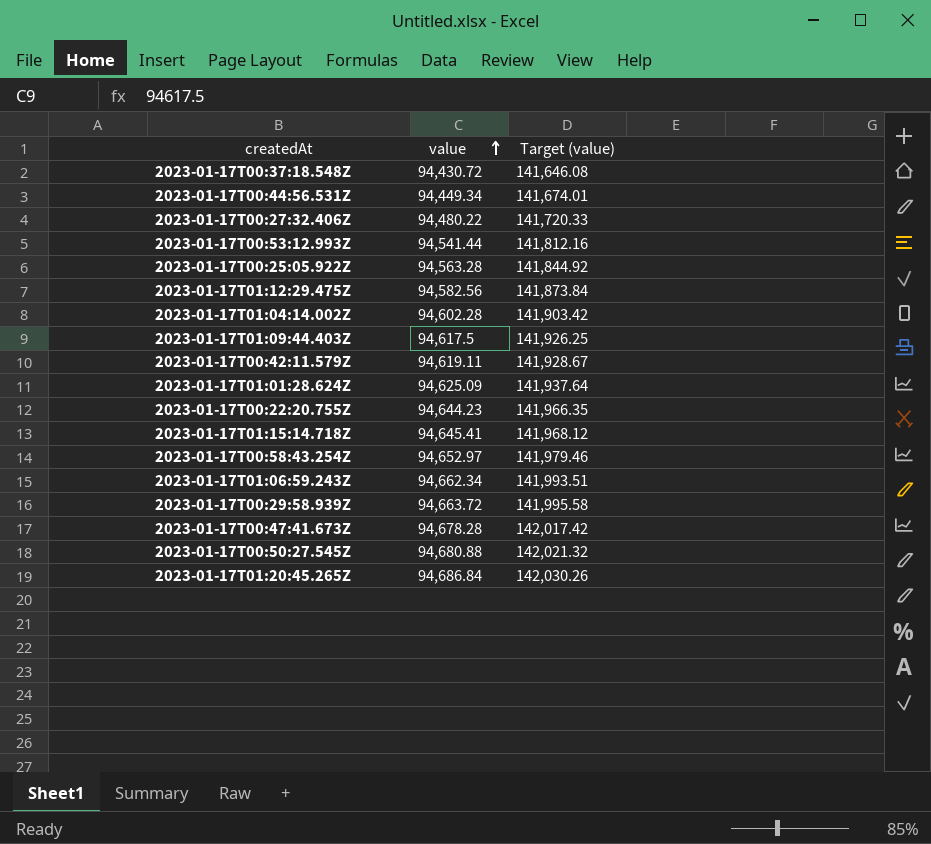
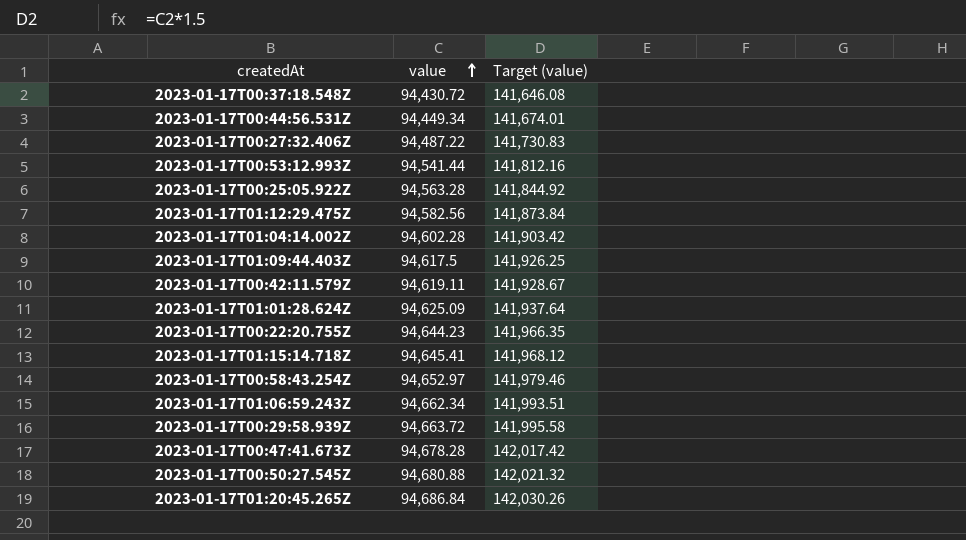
2023-01-17T00:27:32.406Z | value: 94,480.22 -> 94,487.22
2023-01-17T00:27:32.406Z | Target (value): 141,720.33 -> 141,730.83

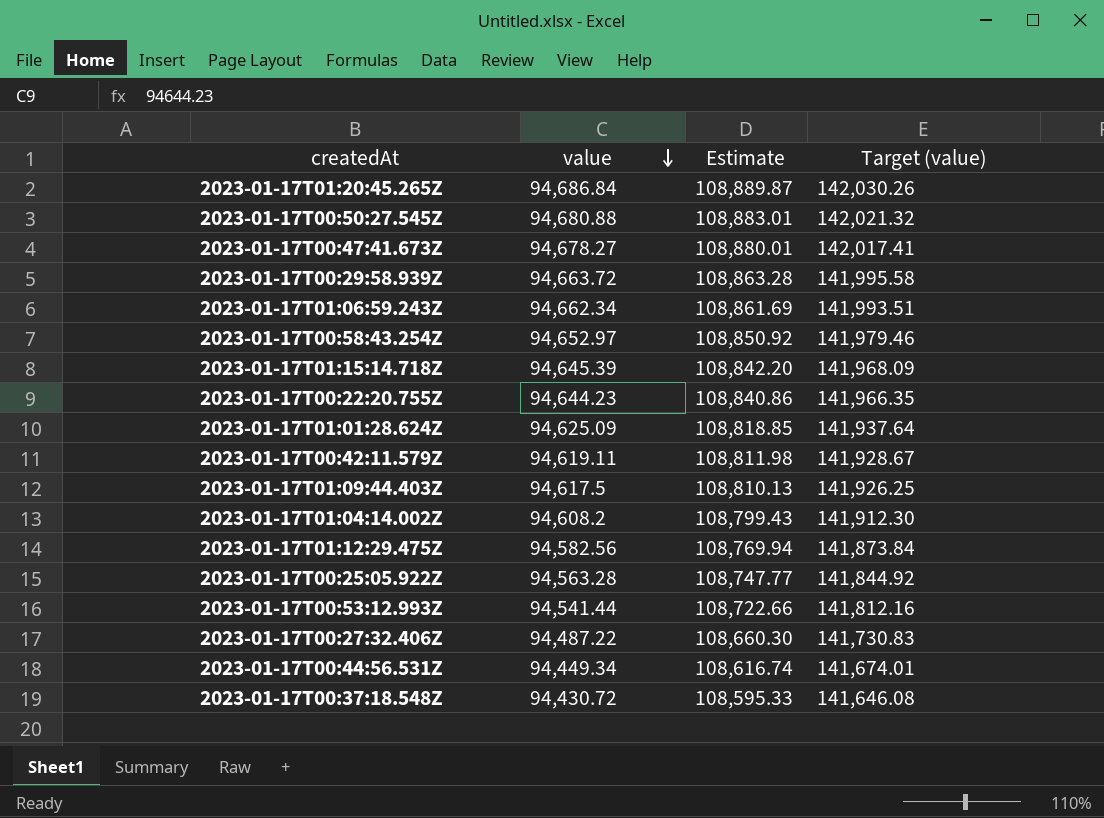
row order: value ascending -> value descending
column Estimate | formula: none -> [value] * 1.15
2023-01-17T00:47:41.673Z | value: 94,678.28 -> 94,678.27
2023-01-17T00:47:41.673Z | Target (value): 142,017.42 -> 142,017.41
2023-01-17T01:15:14.718Z | value: 94,645.41 -> 94,645.39
2023-01-17T01:15:14.718Z | Target (value): 141,968.12 -> 141,968.09
2023-01-17T01:04:14.002Z | value: 94,602.28 -> 94,608.2
2023-01-17T01:04:14.002Z | Target (value): 141,903.42 -> 141,912.30

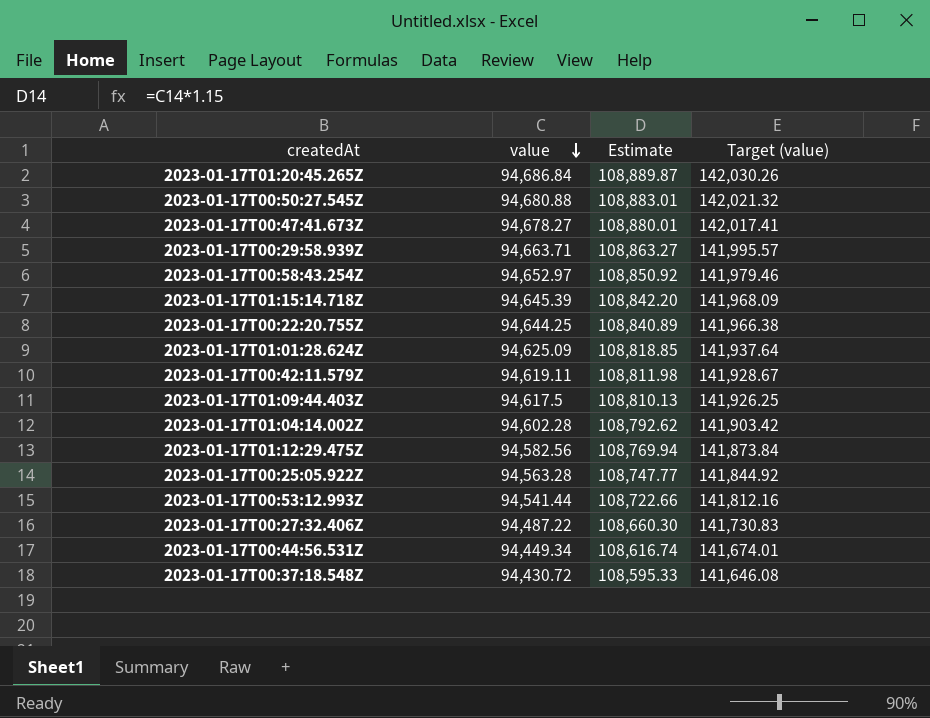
row 2023-01-17T01:06:59.243Z: 94,662.34 | 108,861.69 | 141,993.51 -> none
2023-01-17T00:29:58.939Z | value: 94,663.72 -> 94,663.71
2023-01-17T00:29:58.939Z | Estimate: 108,863.28 -> 108,863.27
2023-01-17T00:29:58.939Z | Target (value): 141,995.58 -> 141,995.57
2023-01-17T00:22:20.755Z | value: 94,644.23 -> 94,644.25
2023-01-17T00:22:20.755Z | Estimate: 108,840.86 -> 108,840.89
2023-01-17T00:22:20.755Z | Target (value): 141,966.35 -> 141,966.38
2023-01-17T01:04:14.002Z | value: 94,608.2 -> 94,602.28
2023-01-17T01:04:14.002Z | Estimate: 108,799.43 -> 108,792.62
2023-01-17T01:04:14.002Z | Target (value): 141,912.30 -> 141,903.42

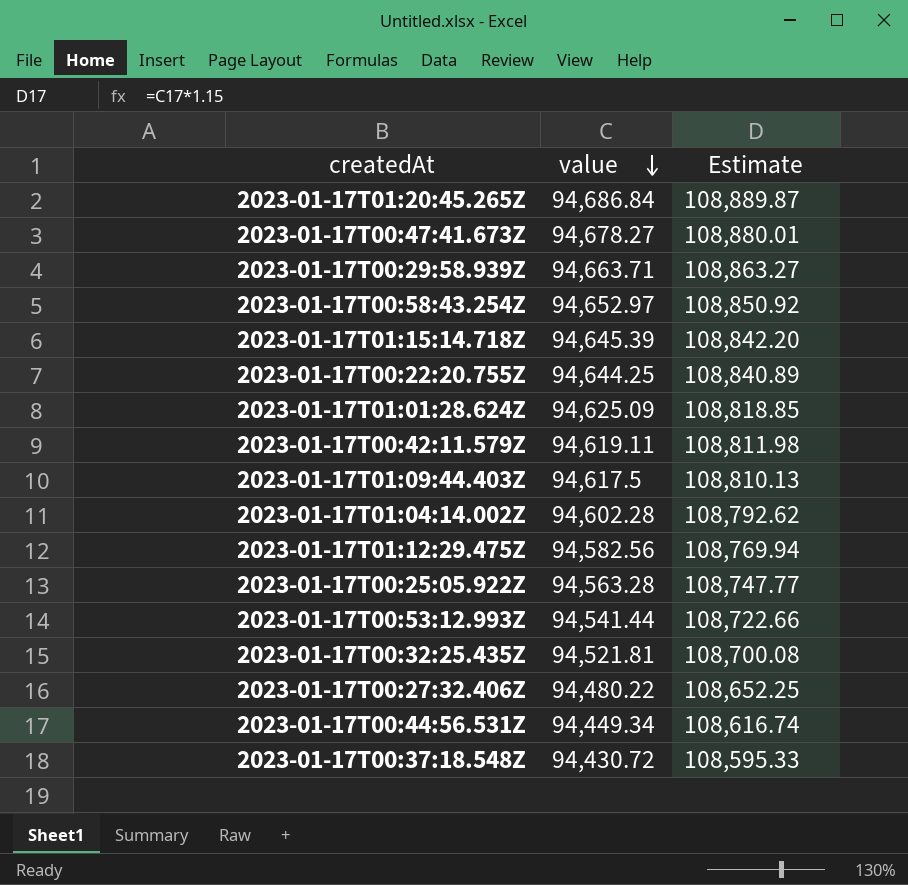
column Target (value) | formula: [value] * 1.5 -> none
row 2023-01-17T00:50:27.545Z: 94,680.88 | 108,883.01 | 142,021.32 -> none
row 2023-01-17T00:32:25.435Z: none -> 94,521.81 | 108,700.08
2023-01-17T00:27:32.406Z | value: 94,487.22 -> 94,480.22
2023-01-17T00:27:32.406Z | Estimate: 108,660.30 -> 108,652.25

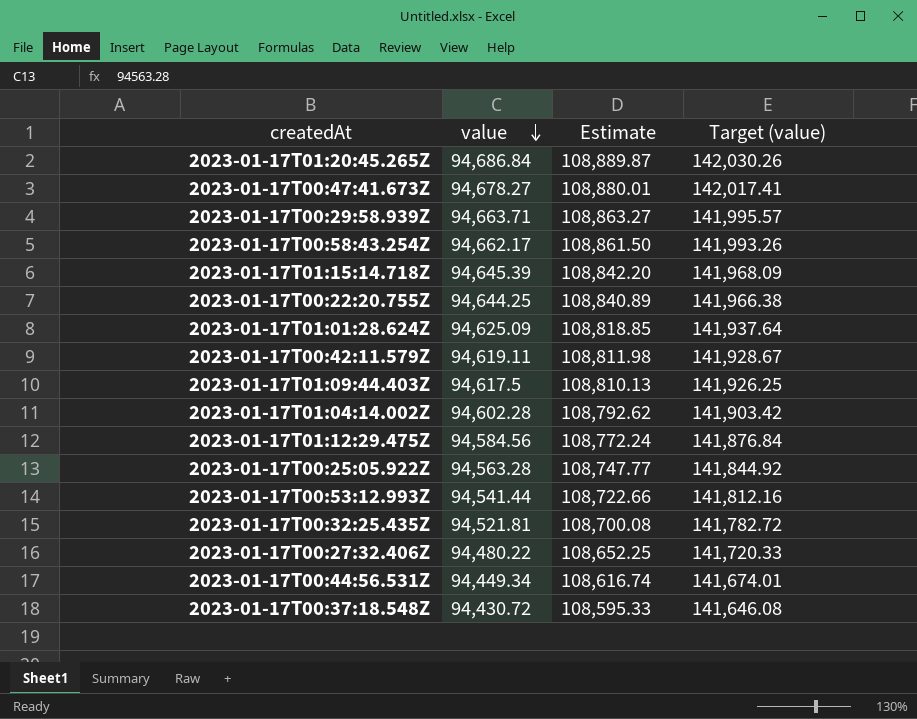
column Target (value) | formula: none -> [value] * 1.5
2023-01-17T00:58:43.254Z | value: 94,652.97 -> 94,662.17
2023-01-17T00:58:43.254Z | Estimate: 108,850.92 -> 108,861.50
2023-01-17T01:12:29.475Z | value: 94,582.56 -> 94,584.56
2023-01-17T01:12:29.475Z | Estimate: 108,769.94 -> 108,772.24

